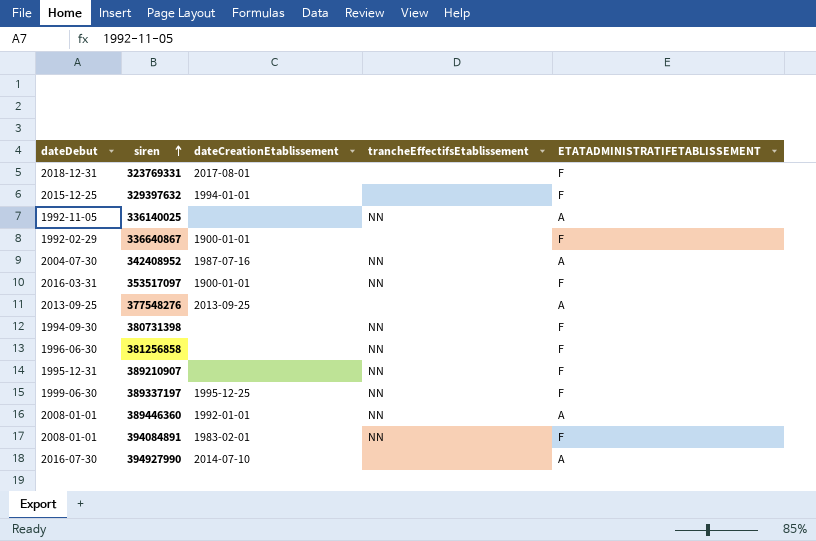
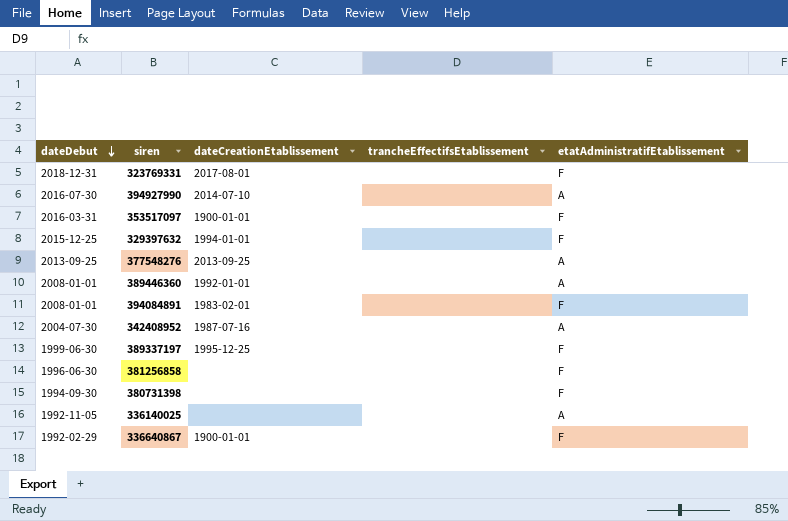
row order: siren ascending -> dateDebut descending
column name: ETATADMINISTRATIFETABLISSEMENT -> etatAdministratifEtablissement
row 389210907: 1995-12-31 | none | NN | F -> none
353517097 | trancheEffectifsEtablissement: NN -> none
389446360 | trancheEffectifsEtablissement: NN -> none
394084891 | trancheEffectifsEtablissement: NN -> none
342408952 | trancheEffectifsEtablissement: NN -> none
389337197 | trancheEffectifsEtablissement: NN -> none
381256858 | trancheEffectifsEtablissement: NN -> none
380731398 | trancheEffectifsEtablissement: NN -> none
336140025 | trancheEffectifsEtablissement: NN -> none

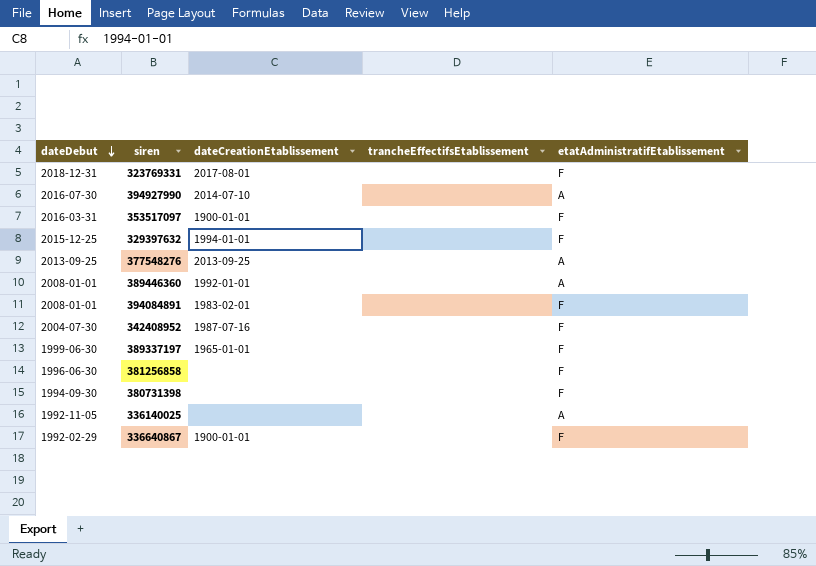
342408952 | etatAdministratifEtablissement: A -> F
389337197 | dateCreationEtablissement: 1995-12-25 -> 1965-01-01

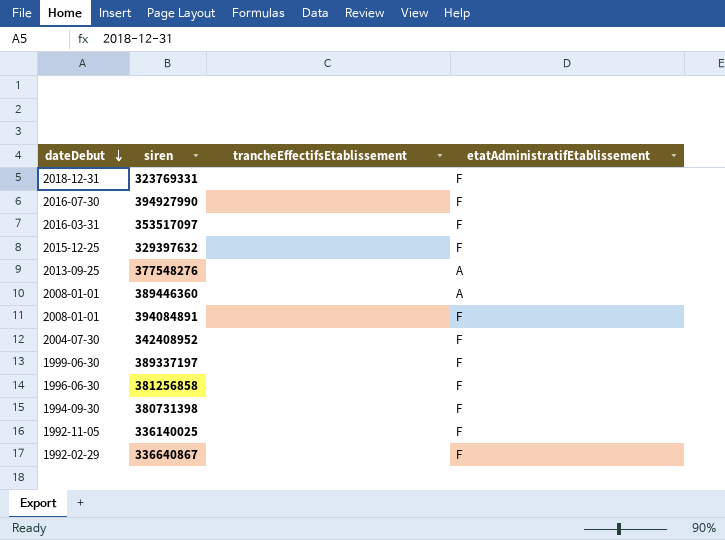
column dateCreationEtablissement | position: 3 -> none
394927990 | etatAdministratifEtablissement: A -> F
336140025 | etatAdministratifEtablissement: A -> F

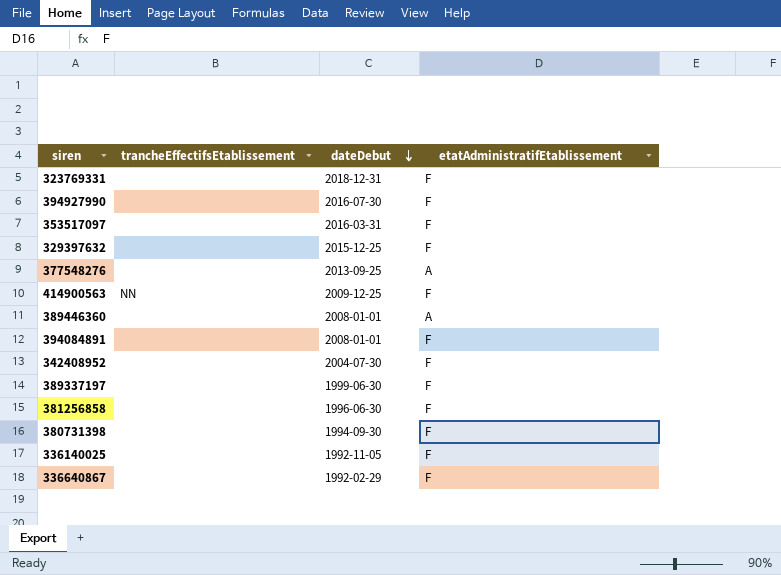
column dateDebut | position: 1 -> 3
row 414900563: none -> NN | 2009-12-25 | F

